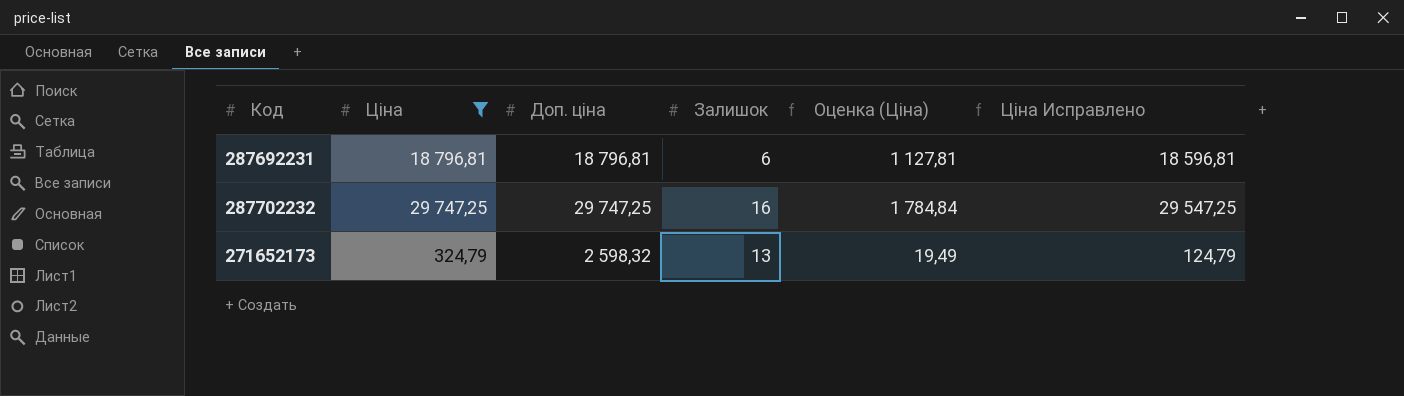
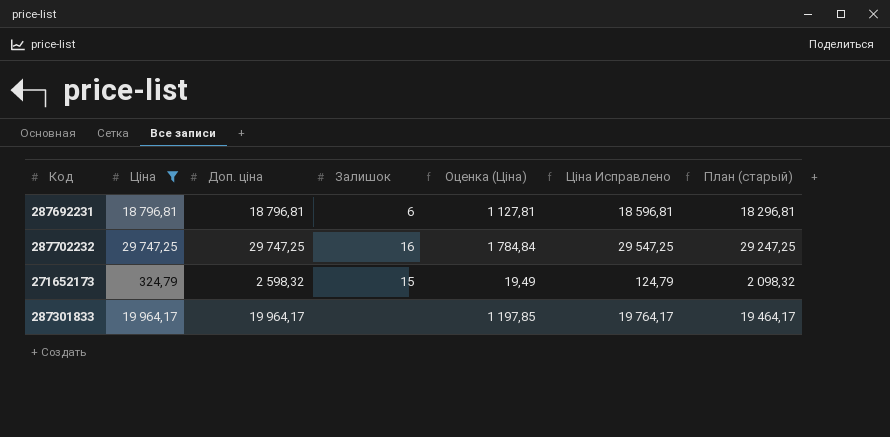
column План (старый) | formula: none -> [Доп. ціна] - 500
271652173 | Залишок: 13 -> 15
row 287301833: none -> 19 964,17 | 19 964,17 | none | 1 197,85 | 19 764,17 | 19 464,17

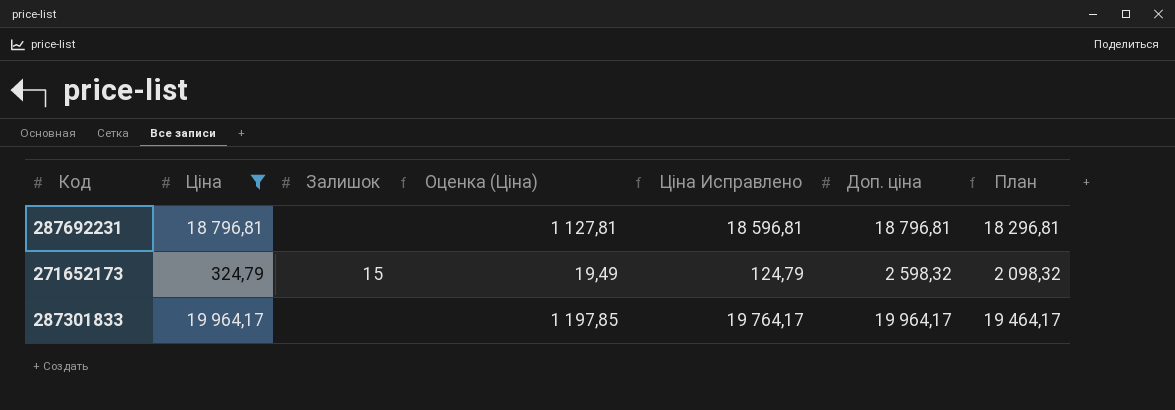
column Доп. ціна | position: 3 -> 6
column name: План (старый) -> План
row 287702232: 29 747,25 | 29 747,25 | 16 | 1 784,84 | 29 547,25 | 29 247,25 -> none
287692231 | Залишок: 6 -> none

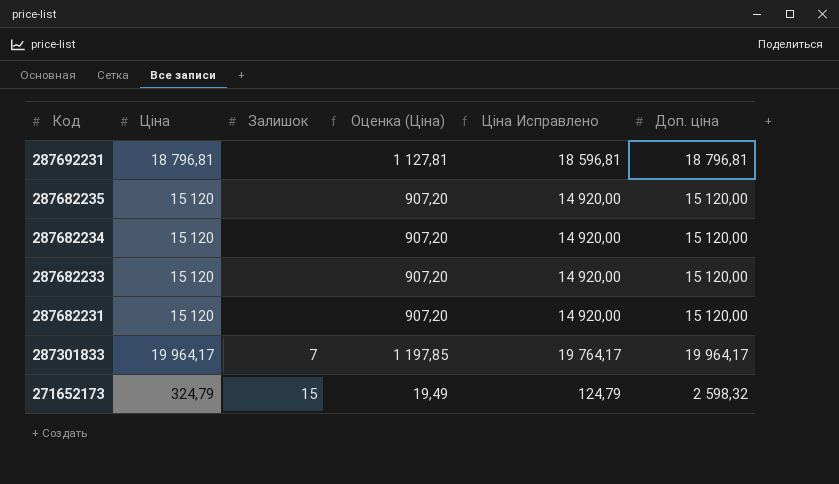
filter: Ціна != 15 120 -> none
row order: none -> Код descending
column План | formula: [Доп. ціна] - 500 -> none
287301833 | Залишок: none -> 7

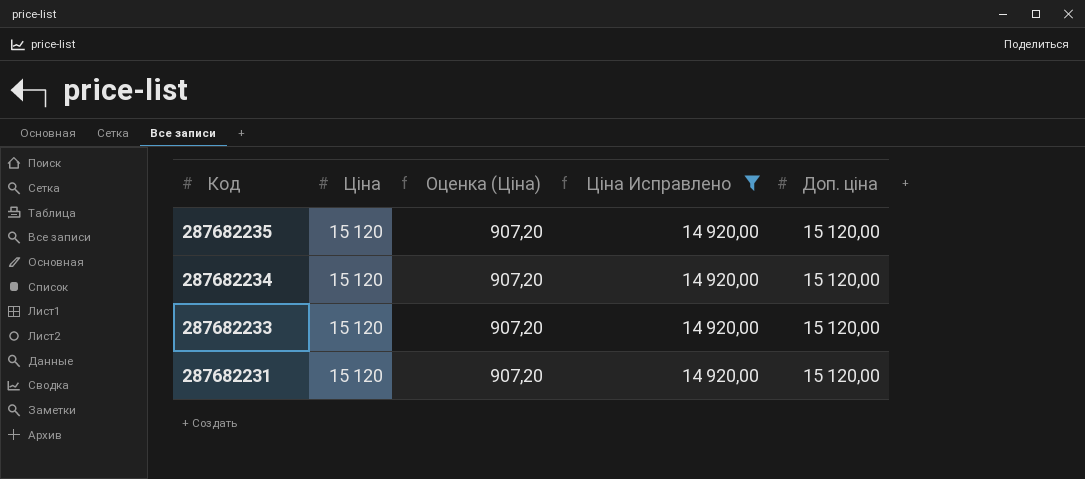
filter: none -> Ціна Исправлено = 14 920,00
column Залишок | position: 3 -> none

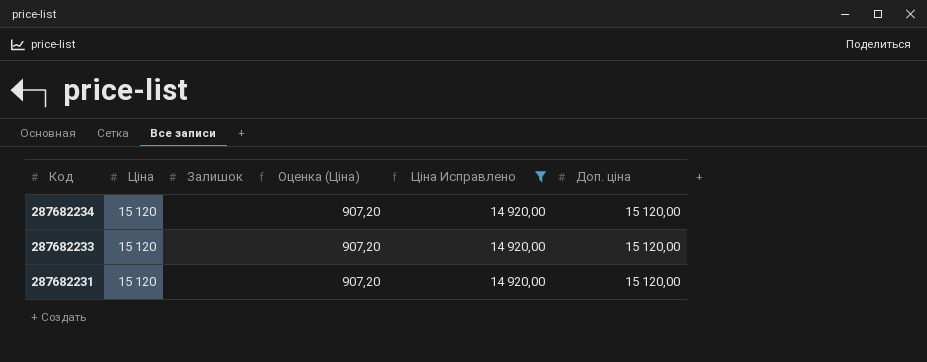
column Залишок | position: none -> 3
row 287682235: 15 120 | 907,20 | 14 920,00 | 15 120,00 -> none

